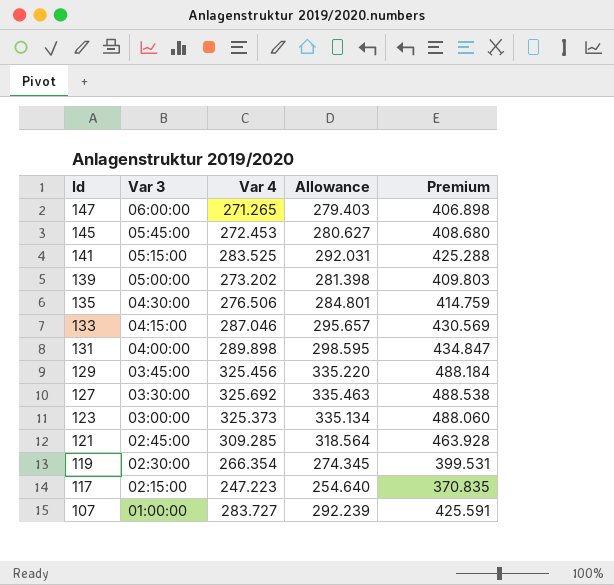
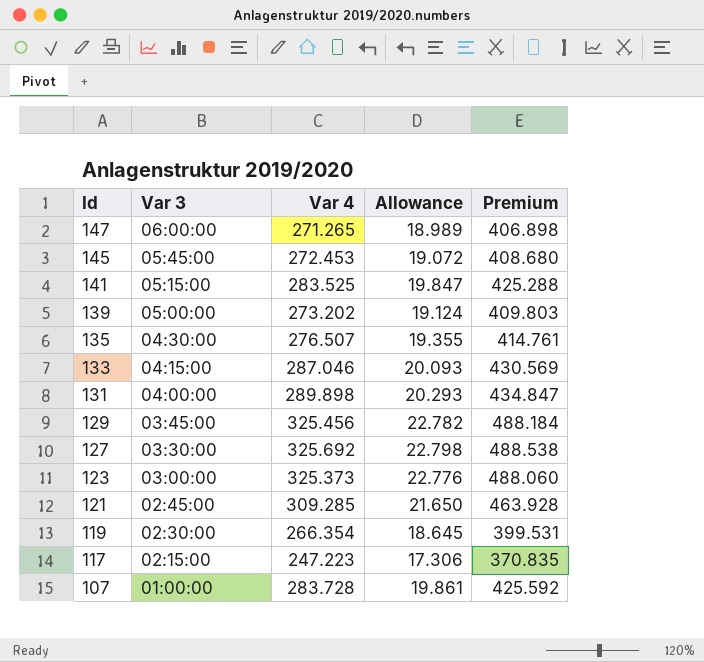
column Allowance | formula: [Var 4] * 1.03 -> [Var 4] * 0.07
135 | Var 4: 276.506 -> 276.507
135 | Premium: 414.759 -> 414.761
107 | Var 4: 283.727 -> 283.728
107 | Premium: 425.591 -> 425.592

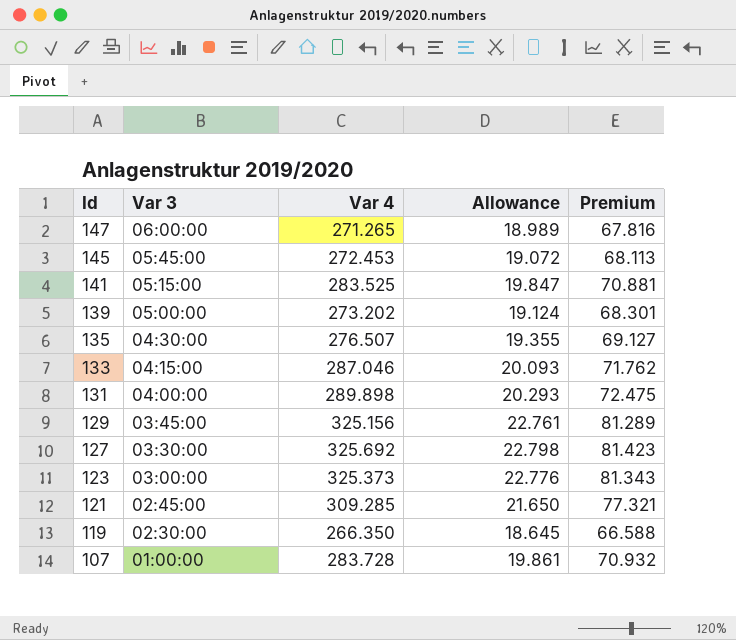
column Premium | formula: [Var 4] * 1.5 -> [Var 4] * 0.25
row 117: 02:15:00 | 247.223 | 17.306 | 370.835 -> none
129 | Var 4: 325.456 -> 325.156
129 | Allowance: 22.782 -> 22.761
119 | Var 4: 266.354 -> 266.350

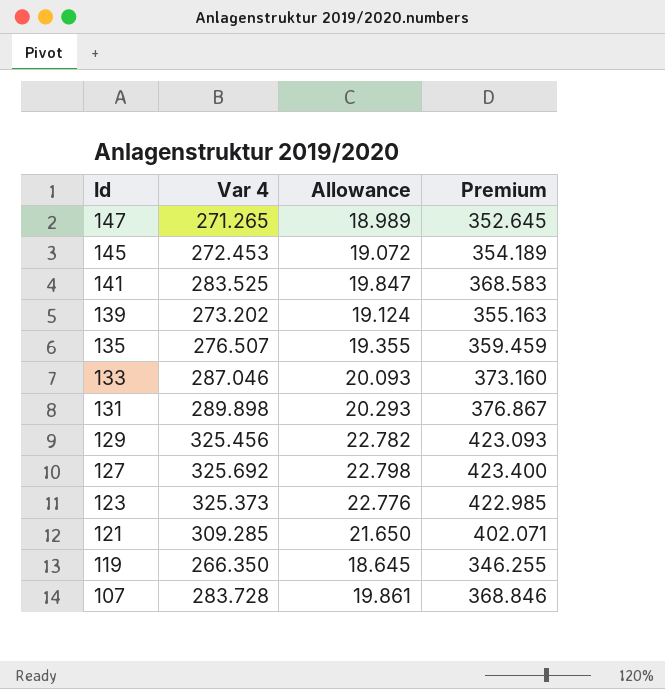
column Var 3 | position: 2 -> none
column Premium | formula: [Var 4] * 0.25 -> [Var 4] * 1.3
129 | Var 4: 325.156 -> 325.456
129 | Allowance: 22.761 -> 22.782

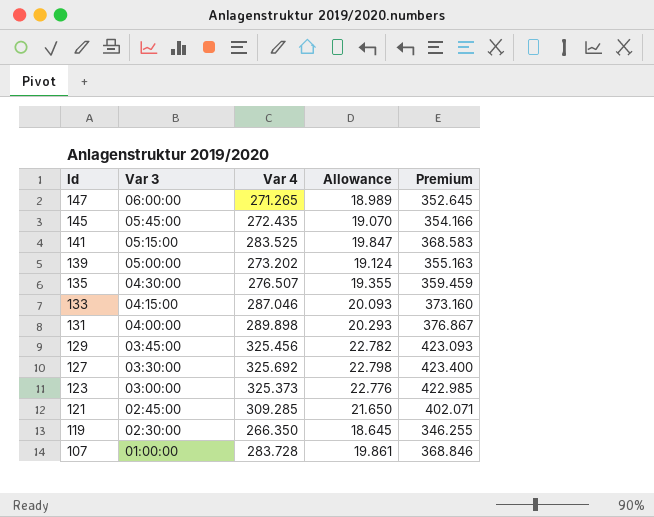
column Var 3 | position: none -> 2
145 | Var 4: 272.453 -> 272.435
145 | Allowance: 19.072 -> 19.070
145 | Premium: 354.189 -> 354.166

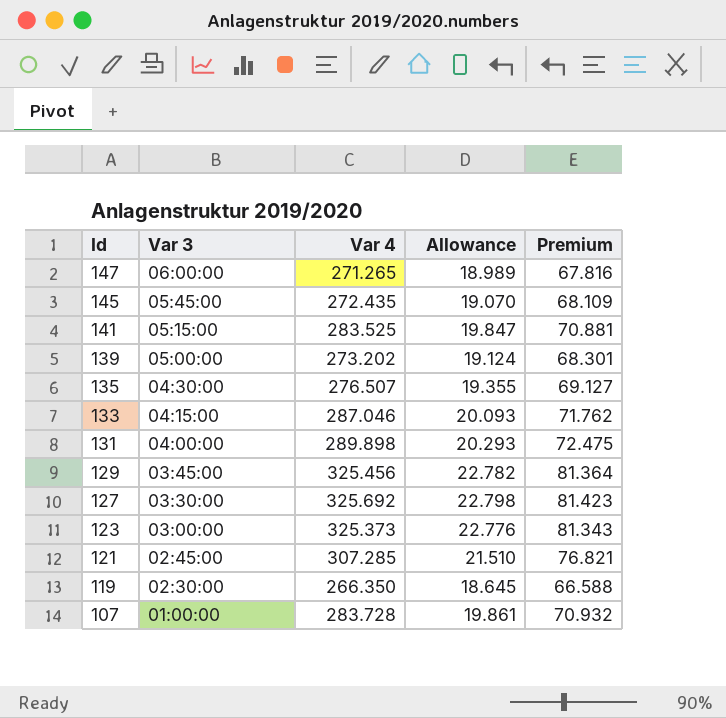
column Premium | formula: [Var 4] * 1.3 -> [Var 4] * 0.25
121 | Var 4: 309.285 -> 307.285
121 | Allowance: 21.650 -> 21.510

